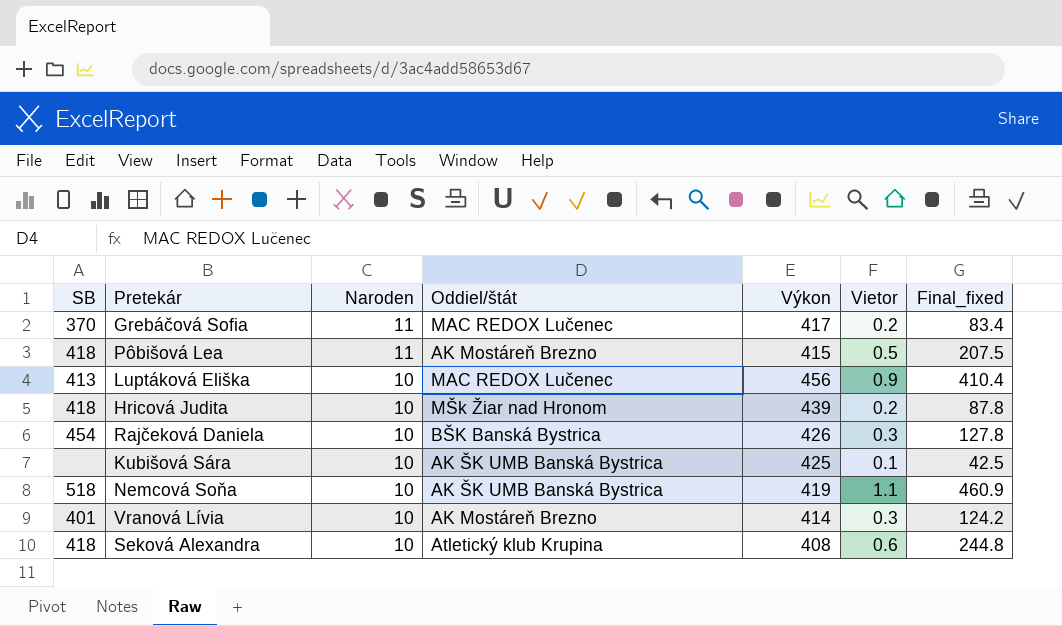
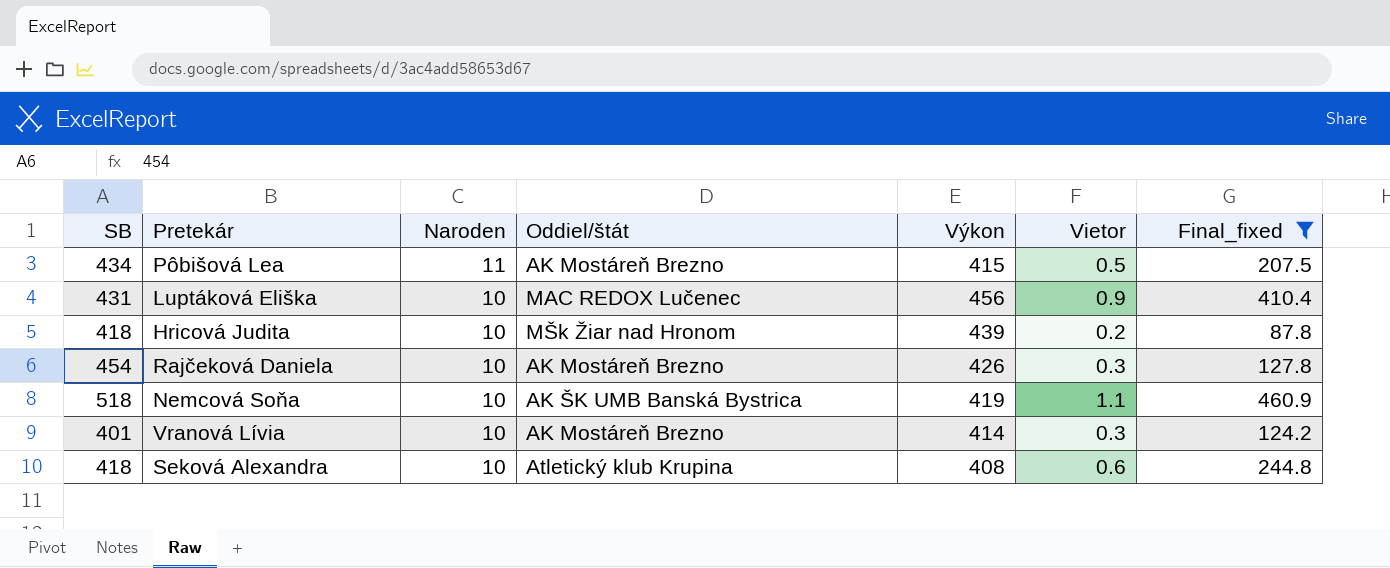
filter: none -> Final_fixed >= 87.8
Pôbišová Lea | SB: 418 -> 434
Luptáková Eliška | SB: 413 -> 431
Rajčeková Daniela | Oddiel/štát: BŠK Banská Bystrica -> AK Mostáreň Brezno

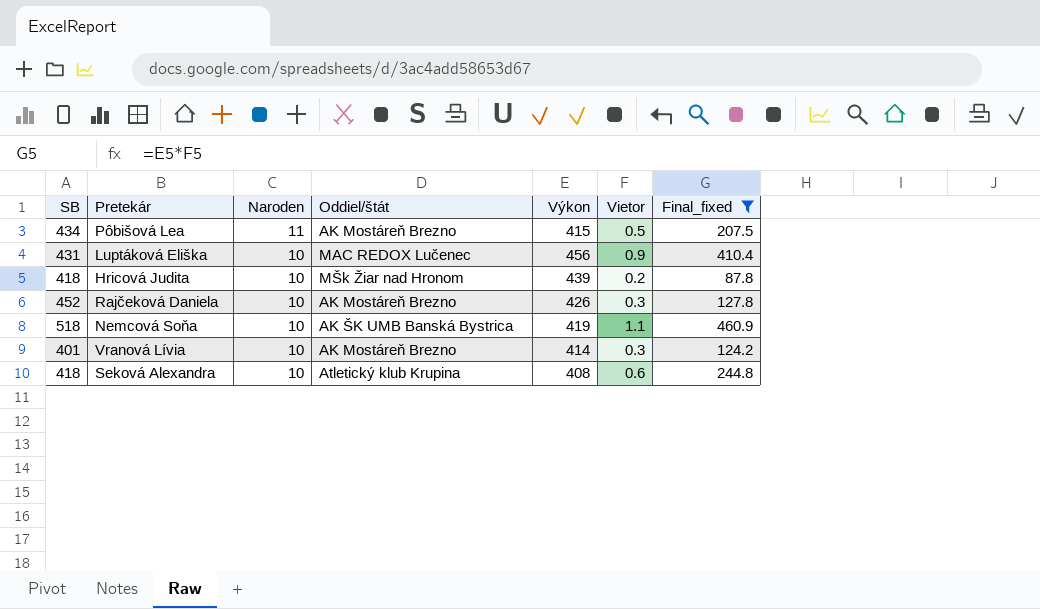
Rajčeková Daniela | SB: 454 -> 452

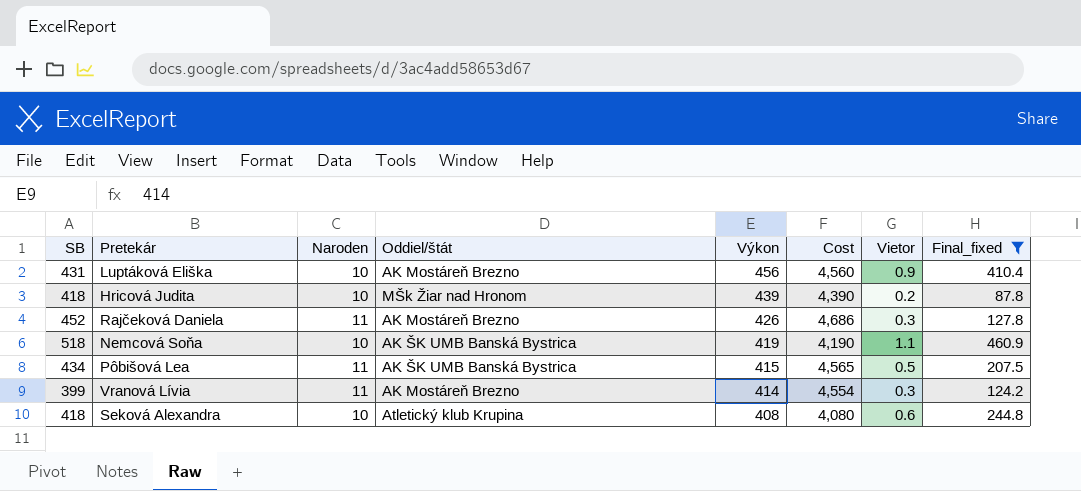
row order: Naroden descending -> Výkon descending
column Cost | formula: none -> [Naroden] * [Výkon]
Luptáková Eliška | Oddiel/štát: MAC REDOX Lučenec -> AK Mostáreň Brezno
Rajčeková Daniela | Naroden: 10 -> 11
Pôbišová Lea | Oddiel/štát: AK Mostáreň Brezno -> AK ŠK UMB Banská Bystrica
Vranová Lívia | SB: 401 -> 399
Vranová Lívia | Naroden: 10 -> 11

